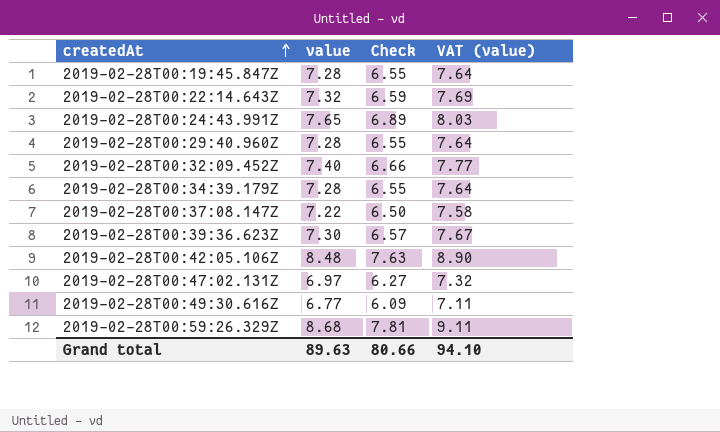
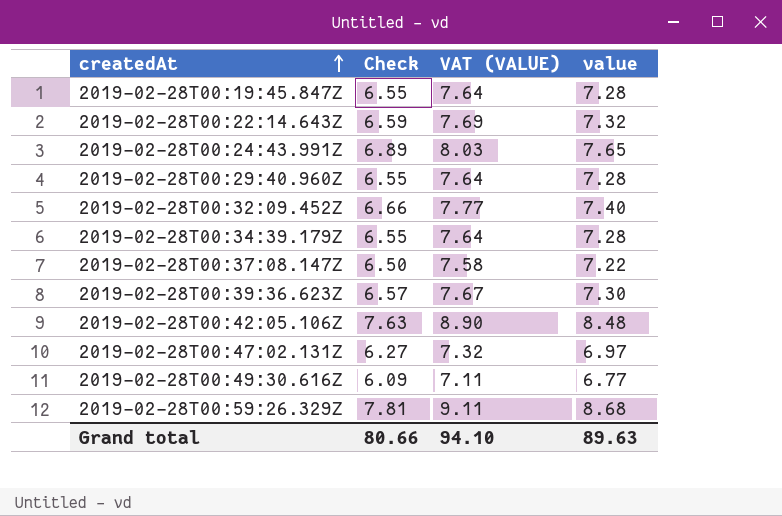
column name: VAT (value) -> VAT (VALUE)
column value | position: 2 -> 4

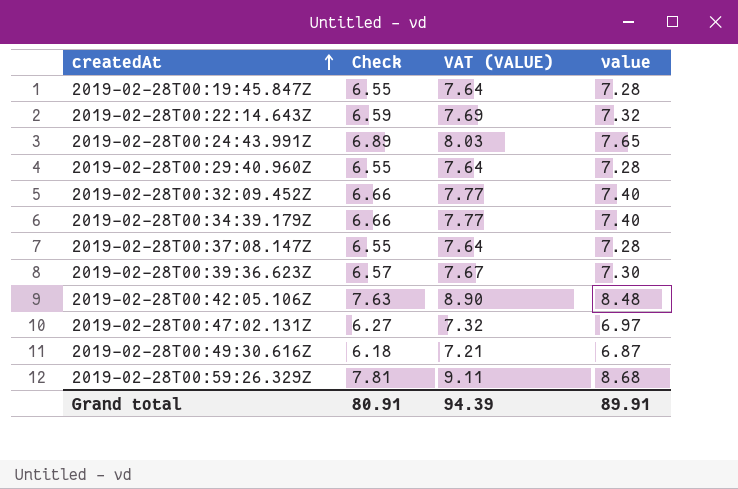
2019-02-28T00:34:39.179Z | Check: 6.55 -> 6.66
2019-02-28T00:34:39.179Z | VAT (VALUE): 7.64 -> 7.77
2019-02-28T00:34:39.179Z | value: 7.28 -> 7.40
2019-02-28T00:37:08.147Z | Check: 6.50 -> 6.55
2019-02-28T00:37:08.147Z | VAT (VALUE): 7.58 -> 7.64
2019-02-28T00:37:08.147Z | value: 7.22 -> 7.28
2019-02-28T00:49:30.616Z | Check: 6.09 -> 6.18
2019-02-28T00:49:30.616Z | VAT (VALUE): 7.11 -> 7.21
2019-02-28T00:49:30.616Z | value: 6.77 -> 6.87
Grand total | Check: 80.66 -> 80.91
Grand total | VAT (VALUE): 94.10 -> 94.39
Grand total | value: 89.63 -> 89.91

